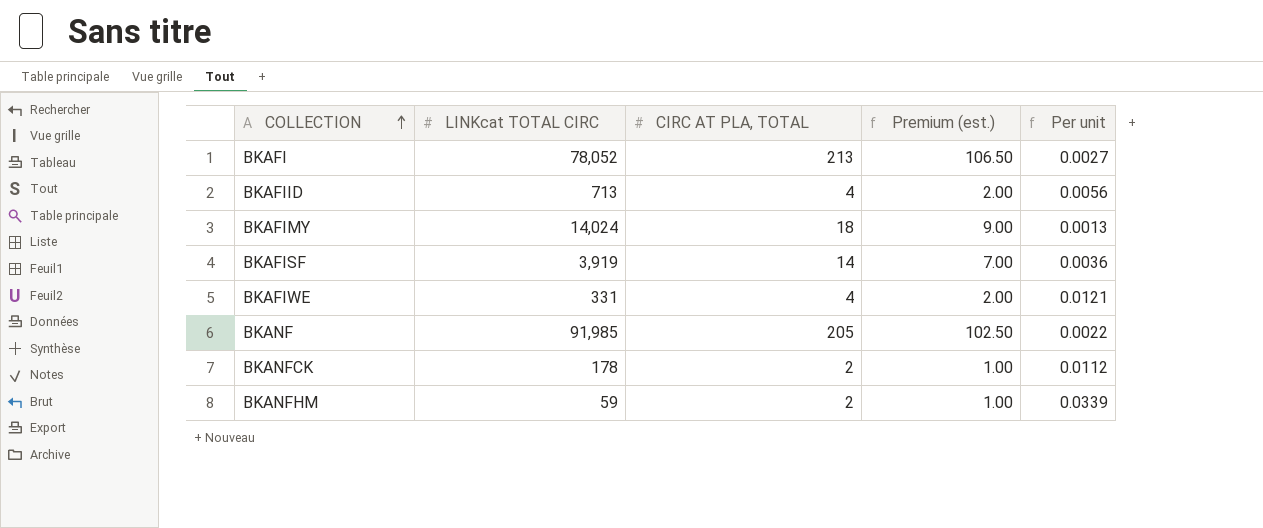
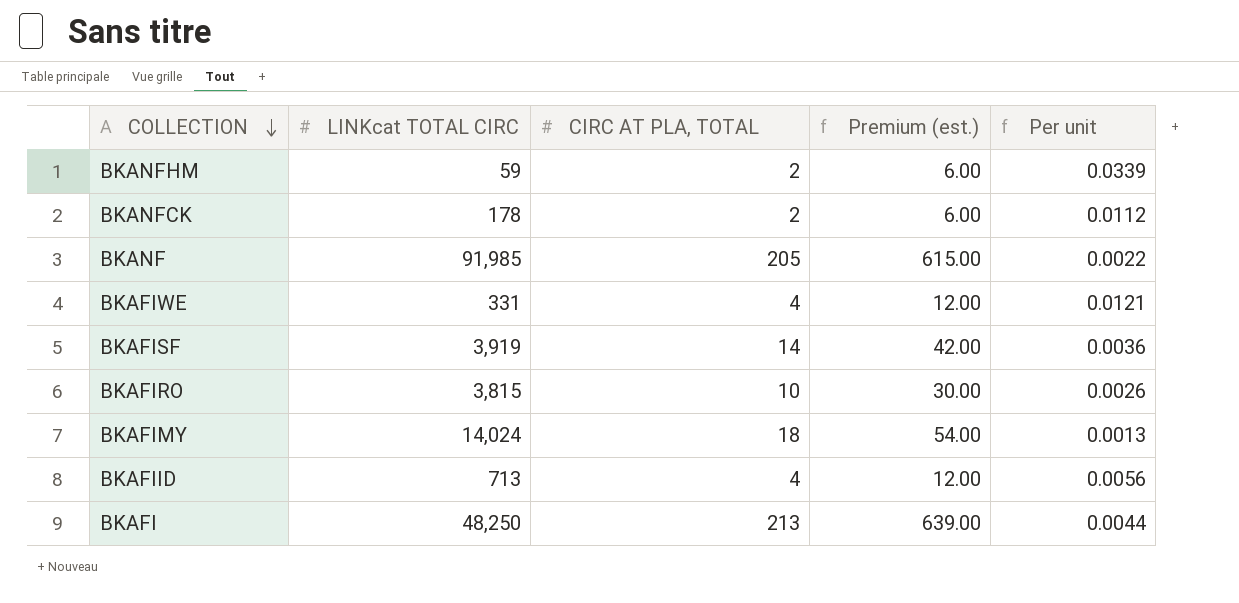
row order: COLLECTION ascending -> COLLECTION descending
column Premium (est.) | formula: [CIRC AT PLA, TOTAL] * 0.5 -> [CIRC AT PLA, TOTAL] * 3
row BKAFIRO: none -> 3,815 | 10 | 30.00 | 0.0026
BKAFI | LINKcat TOTAL CIRC: 78,052 -> 48,250
BKAFI | Per unit: 0.0027 -> 0.0044

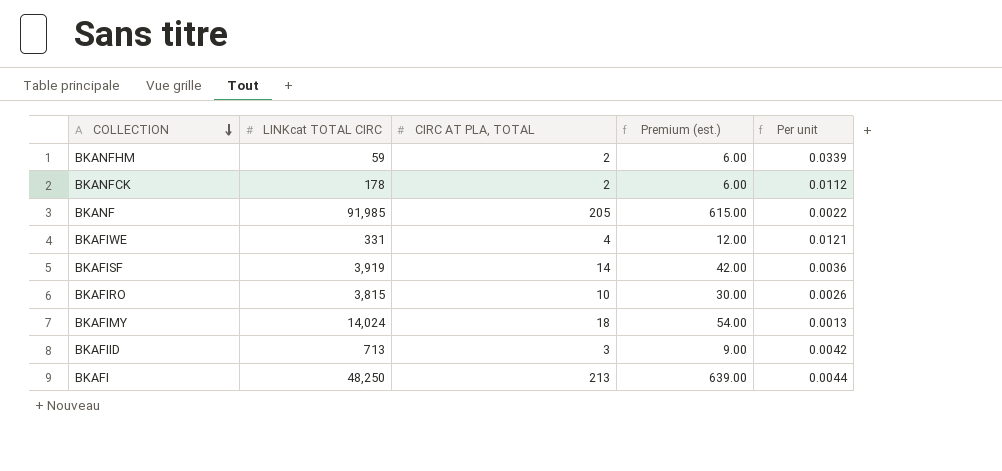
BKAFIID | CIRC AT PLA, TOTAL: 4 -> 3
BKAFIID | Premium (est.): 12.00 -> 9.00
BKAFIID | Per unit: 0.0056 -> 0.0042

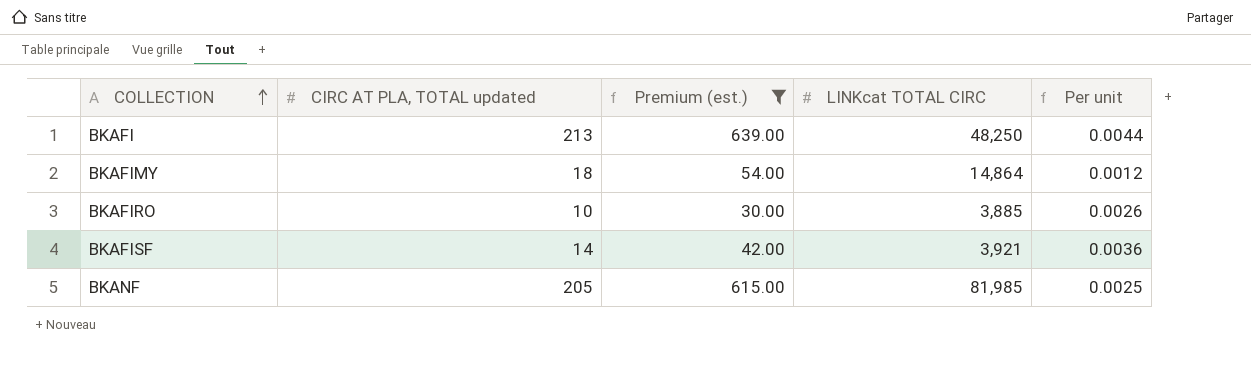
filter: none -> Premium (est.) >= 30.00
row order: COLLECTION descending -> COLLECTION ascending
column name: CIRC AT PLA, TOTAL -> CIRC AT PLA, TOTAL updated
column LINKcat TOTAL CIRC | position: 2 -> 4
BKAFIMY | LINKcat TOTAL CIRC: 14,024 -> 14,864
BKAFIMY | Per unit: 0.0013 -> 0.0012
BKAFIRO | LINKcat TOTAL CIRC: 3,815 -> 3,885
BKAFISF | LINKcat TOTAL CIRC: 3,919 -> 3,921
BKANF | LINKcat TOTAL CIRC: 91,985 -> 81,985
BKANF | Per unit: 0.0022 -> 0.0025

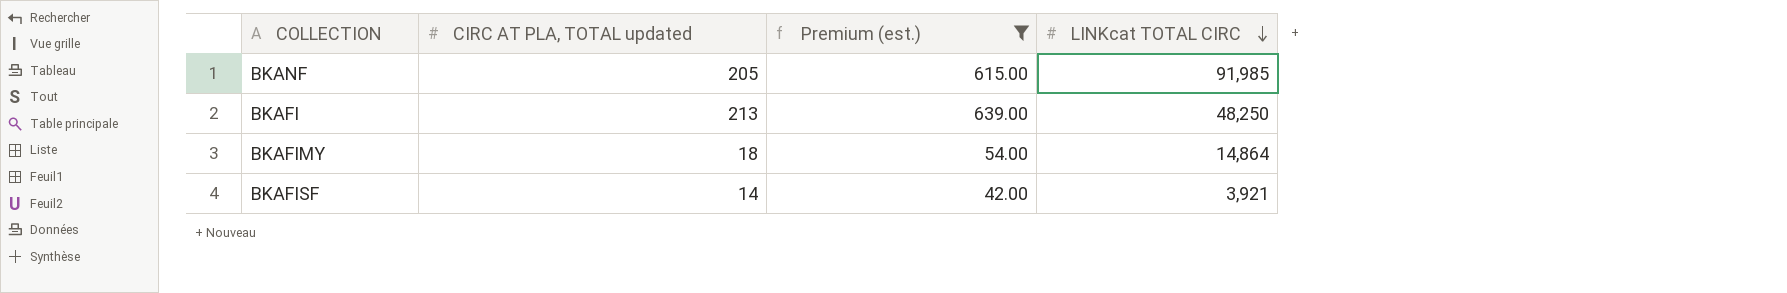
row order: COLLECTION ascending -> LINKcat TOTAL CIRC descending
column Per unit | formula: [CIRC AT PLA, TOTAL updated] / [LINKcat TOTAL CIRC] -> none
row BKAFIRO: 10 | 30.00 | 3,885 | 0.0026 -> none
BKANF | LINKcat TOTAL CIRC: 81,985 -> 91,985

